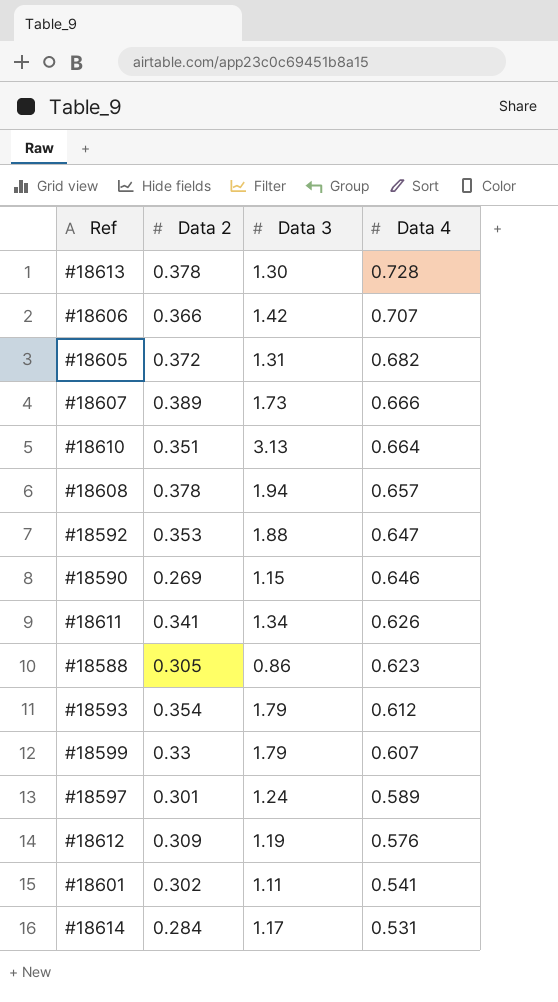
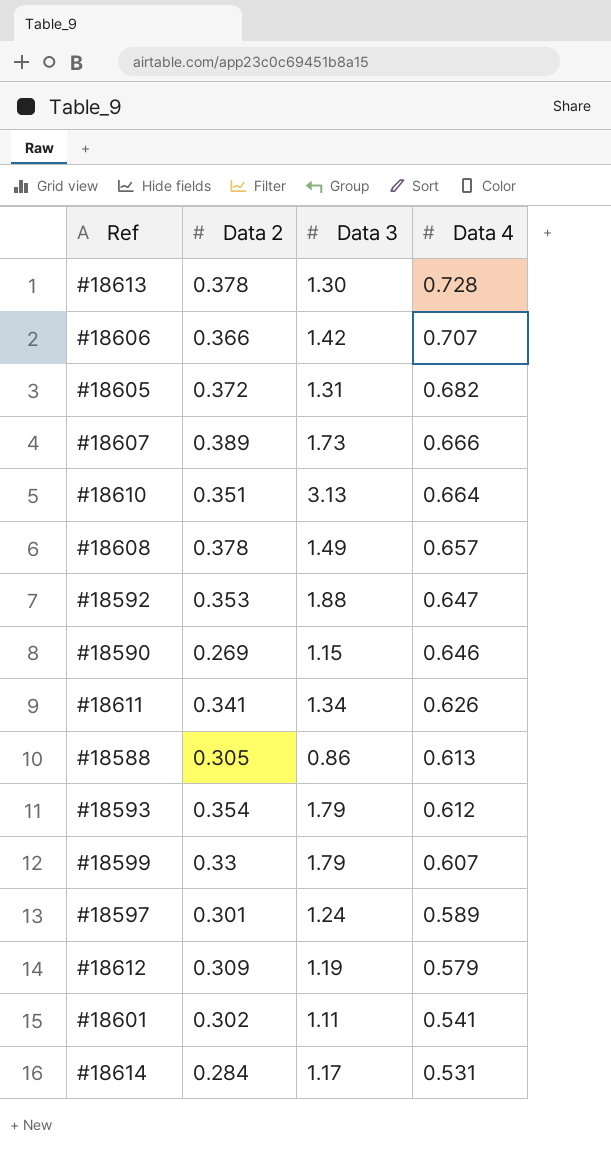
#18608 | Data 3: 1.94 -> 1.49
#18588 | Data 4: 0.623 -> 0.613
#18612 | Data 4: 0.576 -> 0.579

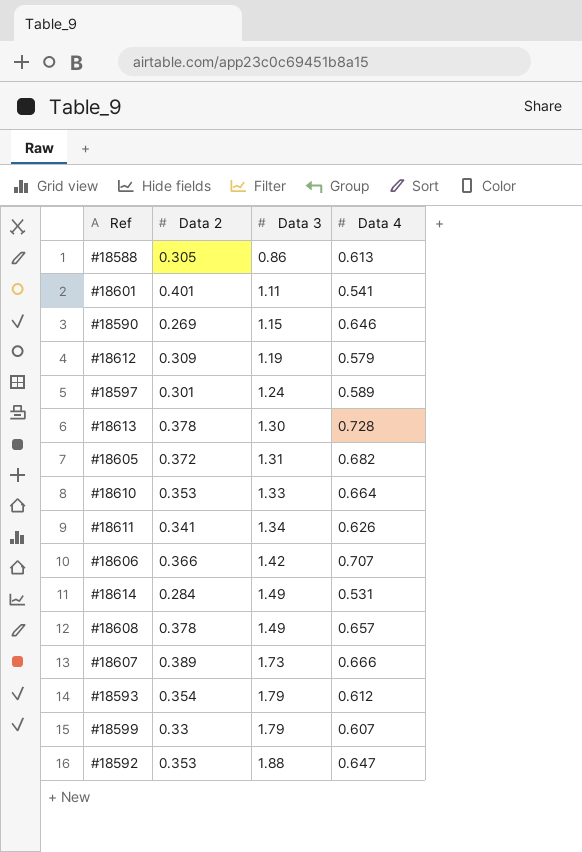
row order: Data 4 descending -> Data 3 ascending
#18601 | Data 2: 0.302 -> 0.401
#18610 | Data 2: 0.351 -> 0.353
#18610 | Data 3: 3.13 -> 1.33
#18614 | Data 3: 1.17 -> 1.49

